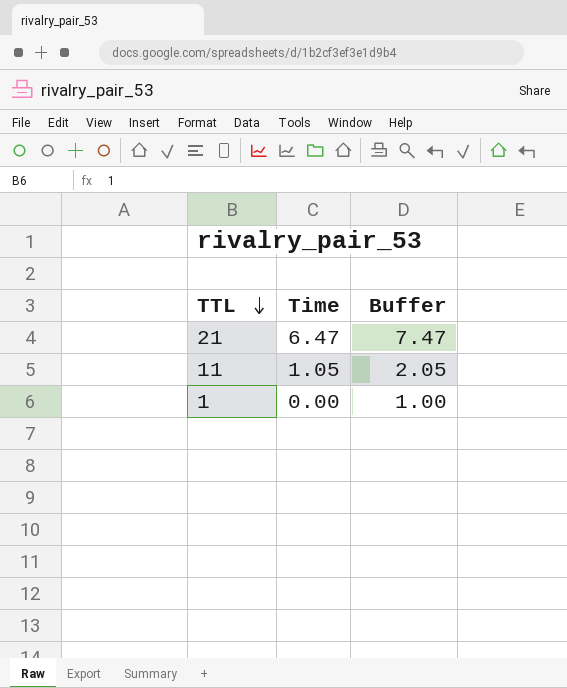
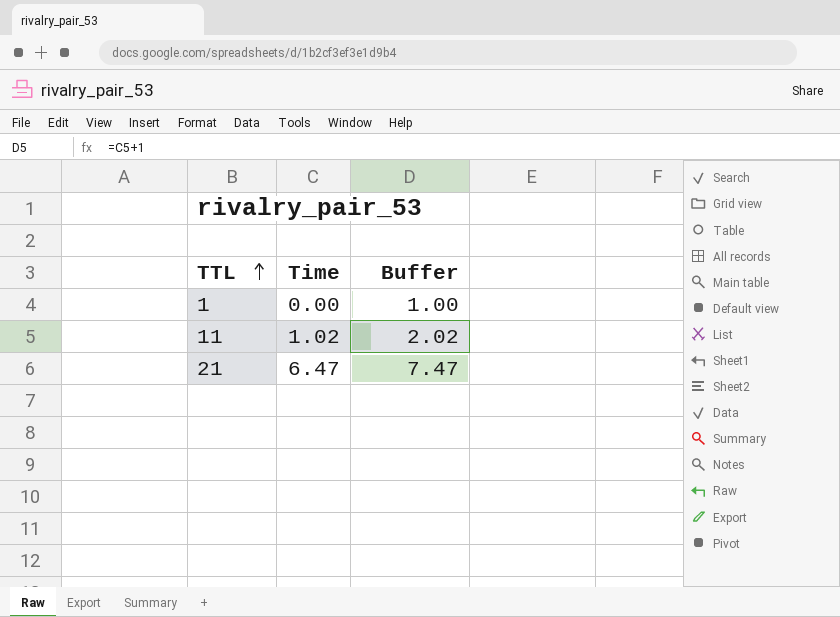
row order: TTL descending -> TTL ascending
11 | Time: 1.05 -> 1.02
11 | Buffer: 2.05 -> 2.02

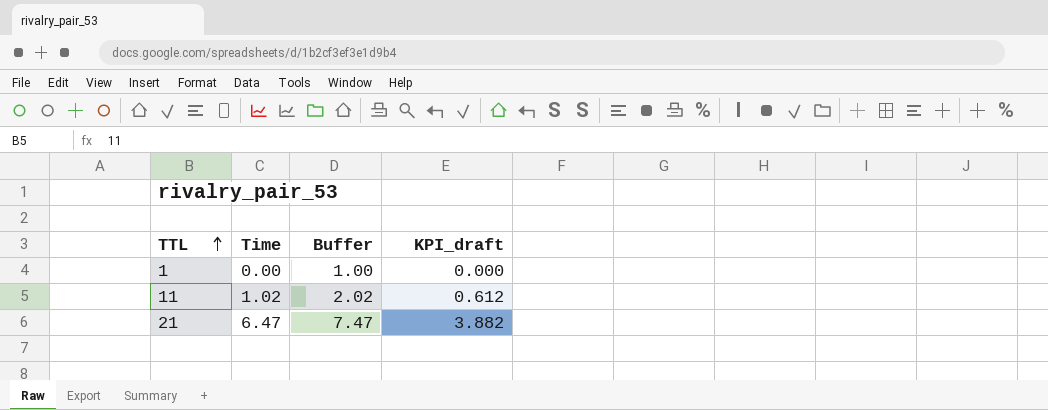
column KPI_draft | formula: none -> [Time] * 0.6

